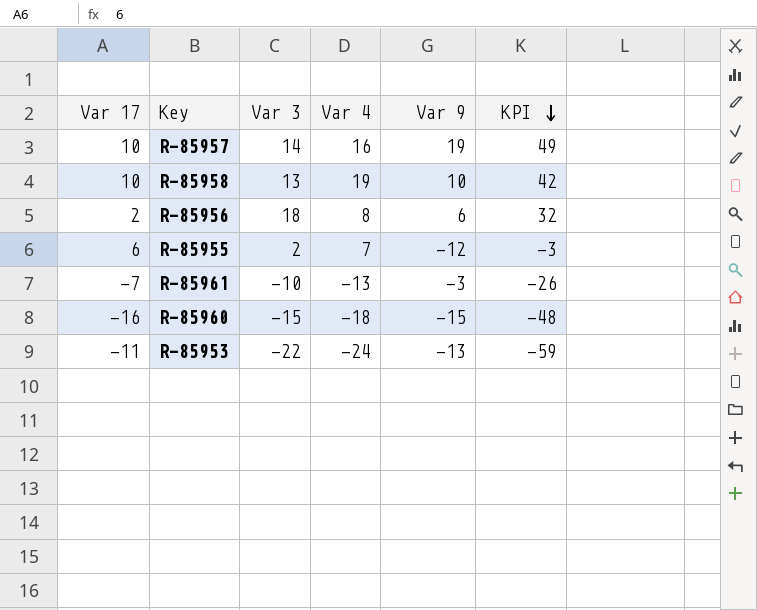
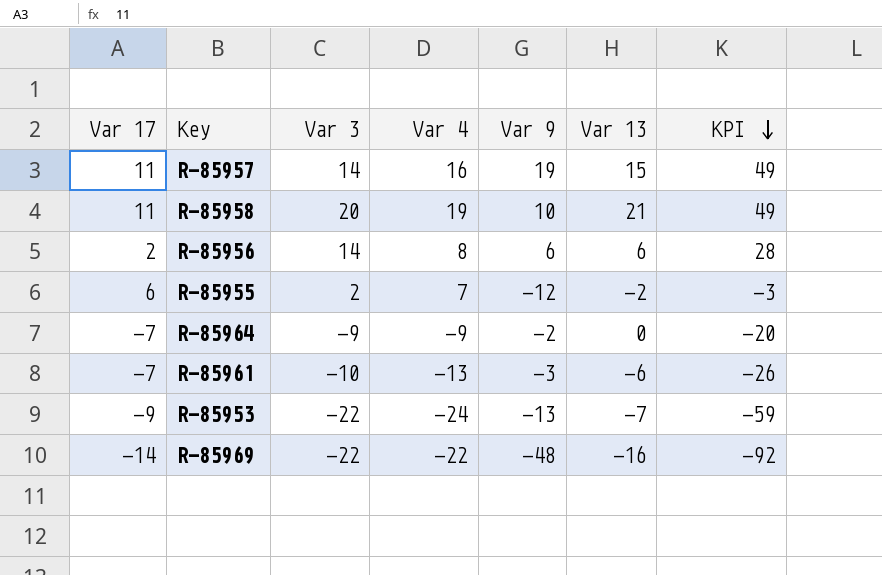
column Var 13 | position: none -> 6
row R-85960: -16 | -15 | -18 | -15 | -48 -> none
R-85957 | Var 17: 10 -> 11
R-85958 | Var 17: 10 -> 11
R-85958 | Var 3: 13 -> 20
R-85958 | KPI: 42 -> 49
R-85956 | Var 3: 18 -> 14
R-85956 | KPI: 32 -> 28
row R-85964: none -> -7 | -9 | -9 | -2 | 0 | -20
R-85953 | Var 17: -11 -> -9
row R-85969: none -> -14 | -22 | -22 | -48 | -16 | -92

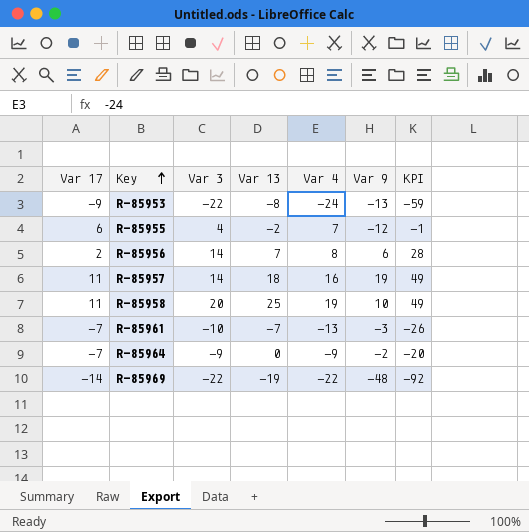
row order: KPI descending -> Key ascending
column Var 13 | position: 6 -> 4
R-85953 | Var 13: -7 -> -8
R-85955 | Var 3: 2 -> 4
R-85955 | KPI: -3 -> -1
R-85956 | Var 13: 6 -> 7
R-85957 | Var 13: 15 -> 18
R-85958 | Var 13: 21 -> 25
R-85961 | Var 13: -6 -> -7
R-85969 | Var 13: -16 -> -19

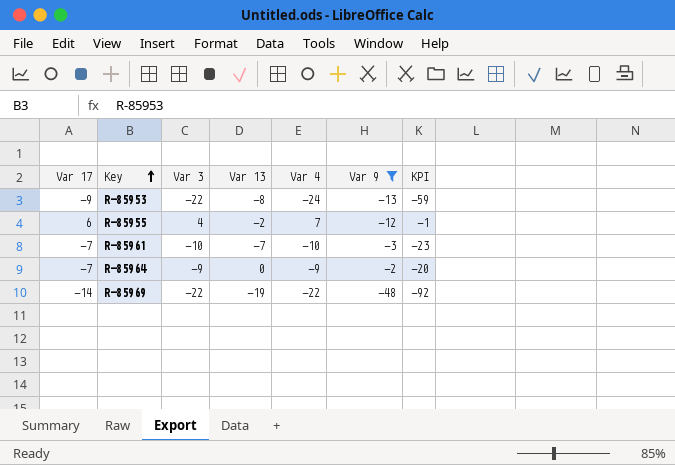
filter: none -> Var 9 <= -2
R-85961 | Var 4: -13 -> -10
R-85961 | KPI: -26 -> -23

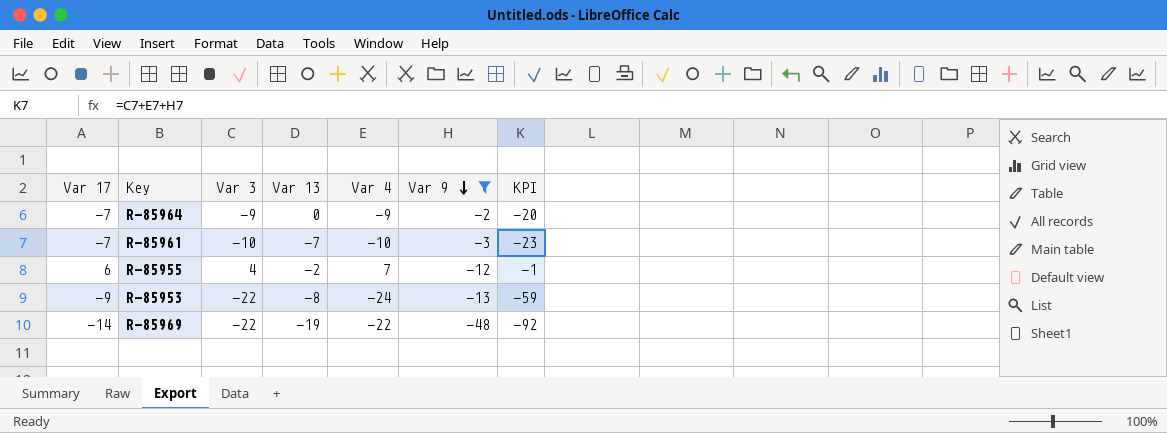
row order: Key ascending -> Var 9 descending

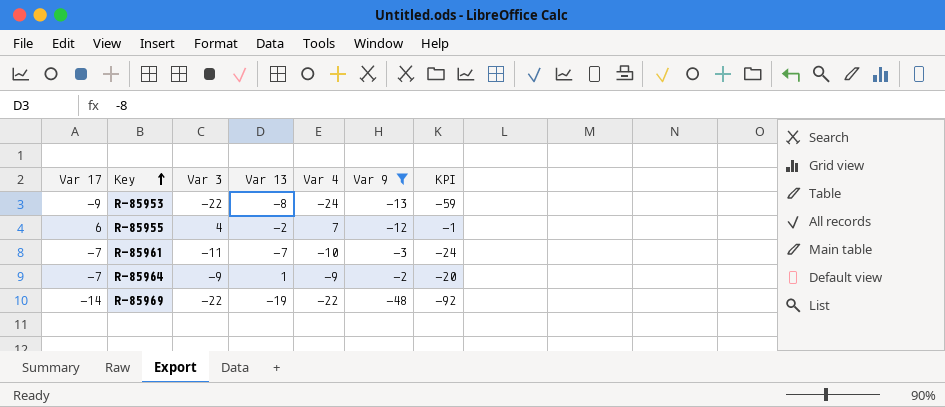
row order: Var 9 descending -> Key ascending
R-85961 | Var 3: -10 -> -11
R-85961 | KPI: -23 -> -24
R-85964 | Var 13: 0 -> 1

